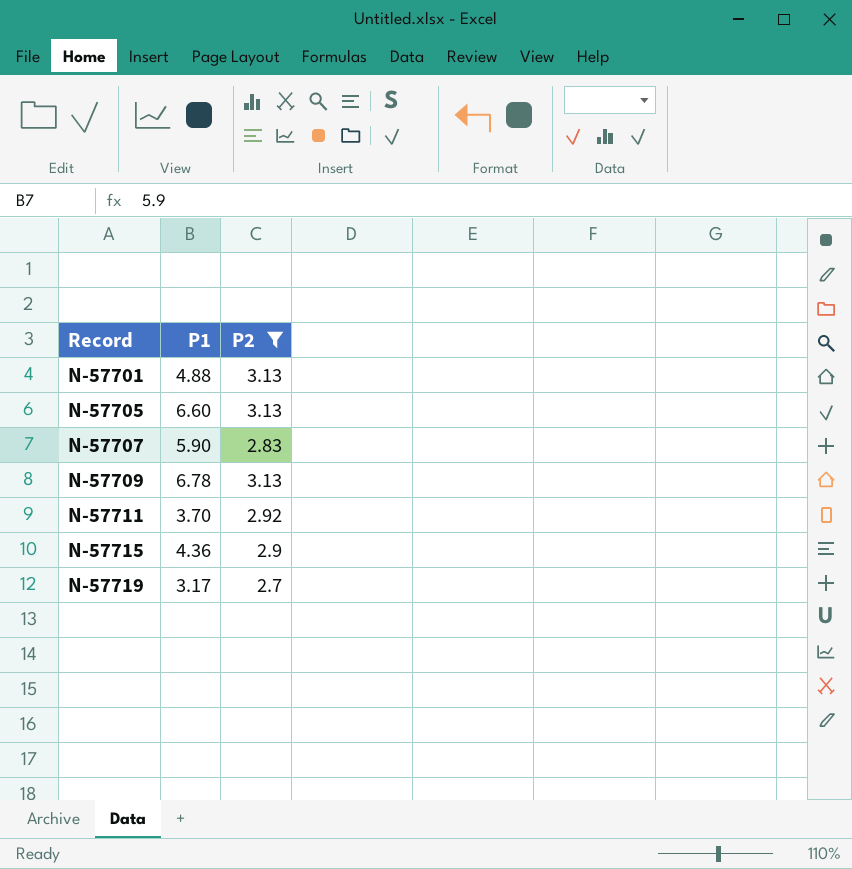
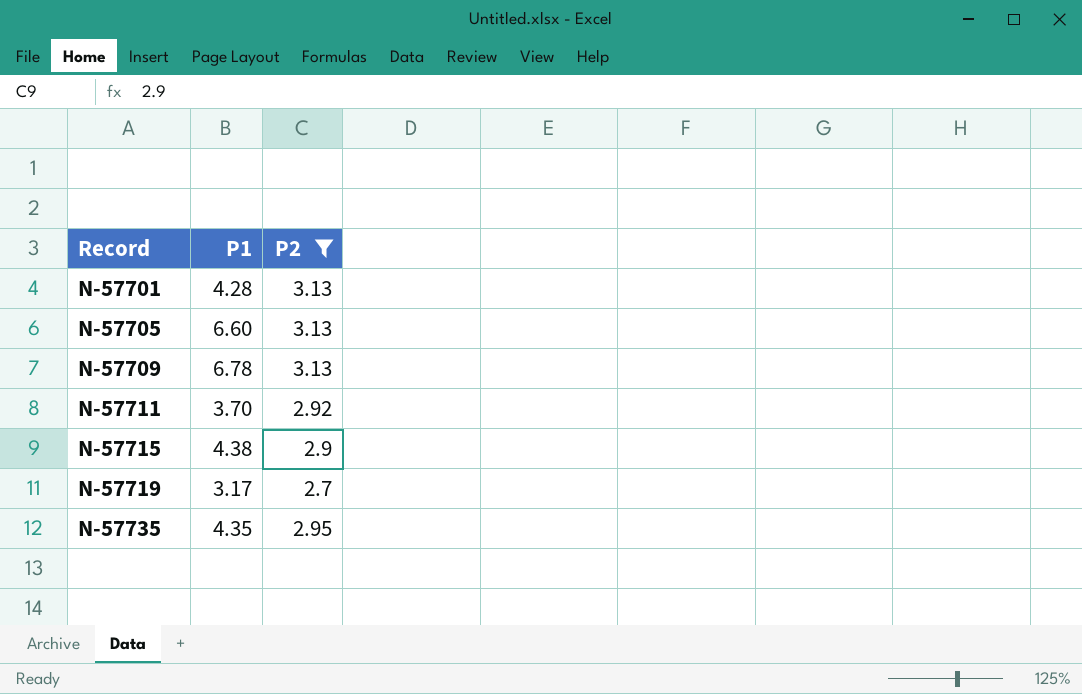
row N-57707: 5.90 | 2.83 -> none
N-57701 | P1: 4.88 -> 4.28
N-57715 | P1: 4.36 -> 4.38
row N-57735: none -> 4.35 | 2.95

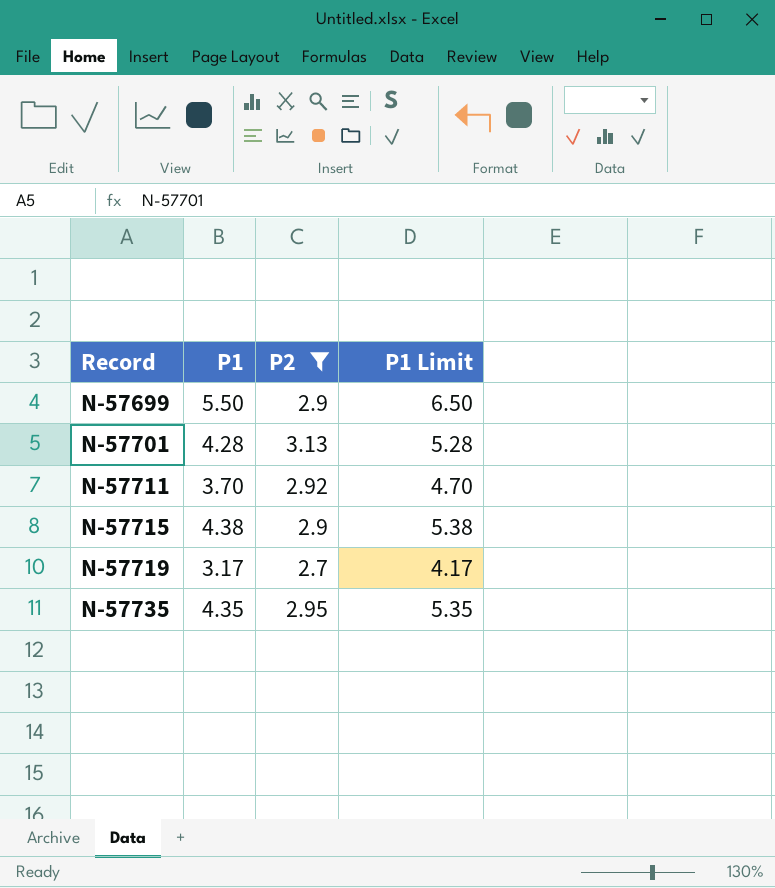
column P1 Limit | formula: none -> [P1] + 1
row N-57705: 6.60 | 3.13 -> none
row N-57709: 6.78 | 3.13 -> none
row N-57699: none -> 5.50 | 2.9 | 6.50

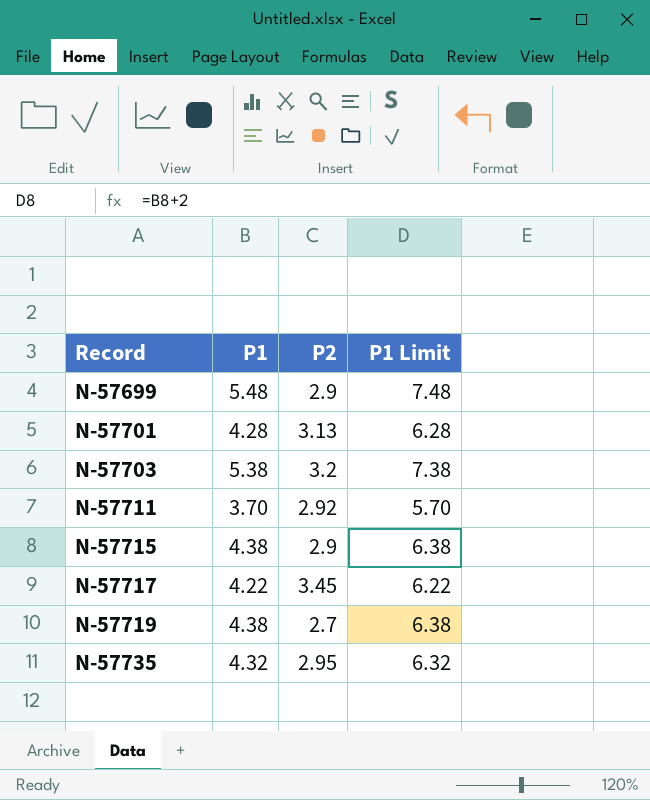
filter: P2 <= 3.13 -> none
column P1 Limit | formula: [P1] + 1 -> [P1] + 2
N-57699 | P1: 5.50 -> 5.48
N-57719 | P1: 3.17 -> 4.38
N-57735 | P1: 4.35 -> 4.32

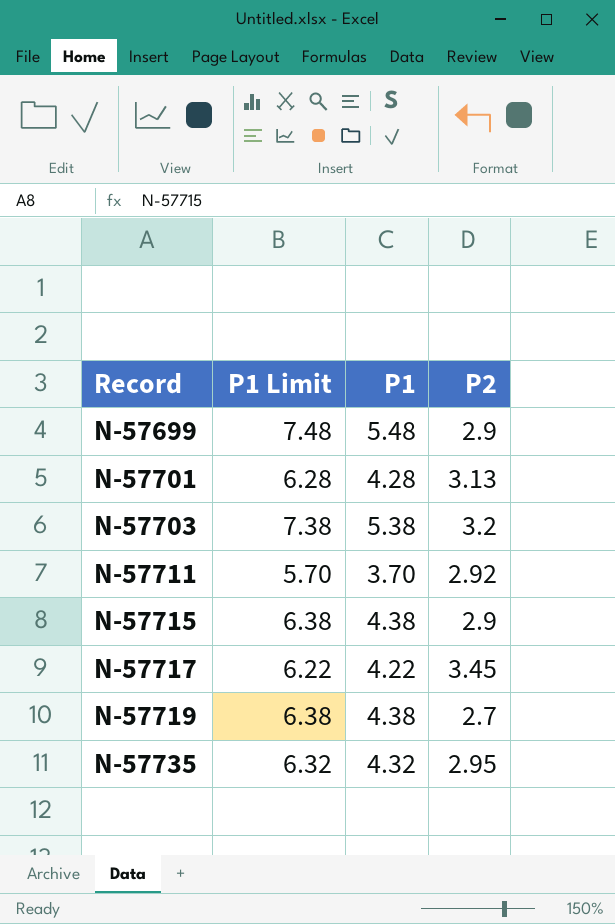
column P1 Limit | position: 4 -> 2

